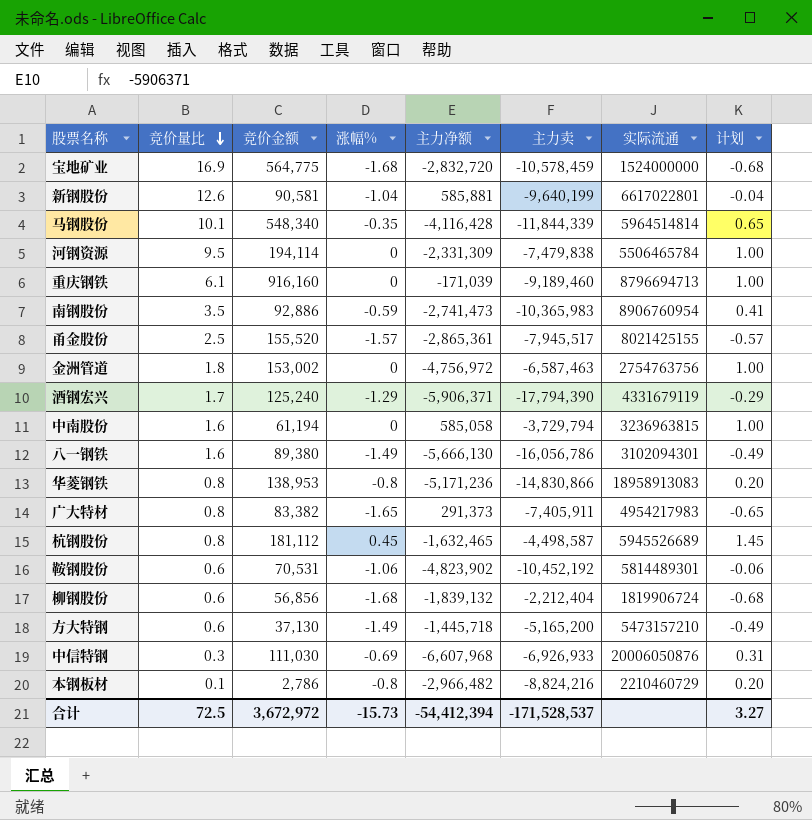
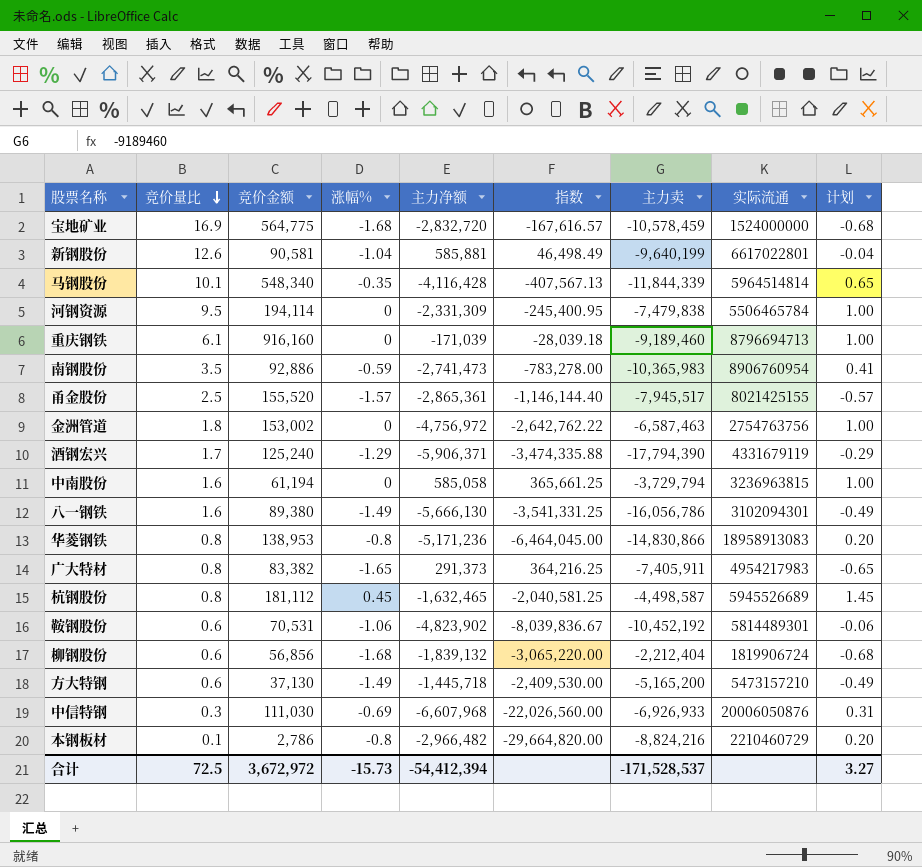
column 指数 | formula: none -> [主力净额] / [竞价量比]

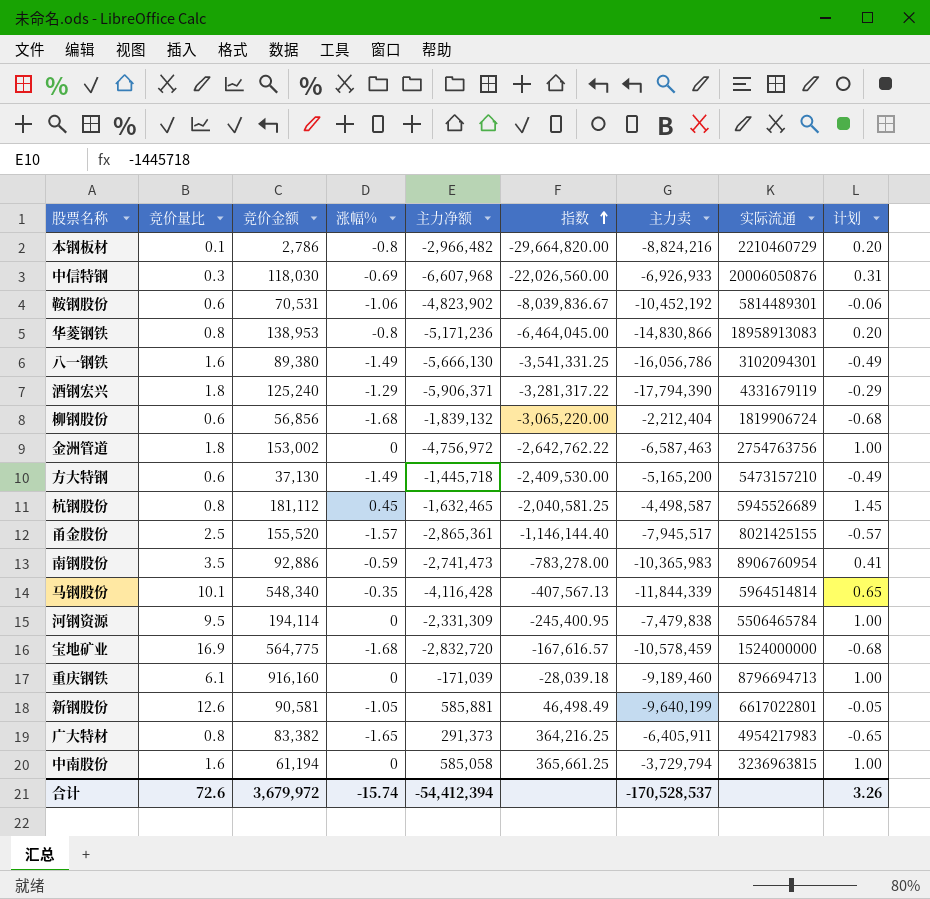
row order: 竞价量比 descending -> 指数 ascending
中信特钢 | 竞价金额: 111,030 -> 118,030
酒钢宏兴 | 竞价量比: 1.7 -> 1.8
酒钢宏兴 | 指数: -3,474,335.88 -> -3,281,317.22
新钢股份 | 涨幅%: -1.04 -> -1.05
新钢股份 | 计划: -0.04 -> -0.05
广大特材 | 主力卖: -7,405,911 -> -6,405,911
合计 | 竞价量比: 72.5 -> 72.6
合计 | 竞价金额: 3,672,972 -> 3,679,972
合计 | 涨幅%: -15.73 -> -15.74
合计 | 主力卖: -171,528,537 -> -170,528,537
合计 | 计划: 3.27 -> 3.26

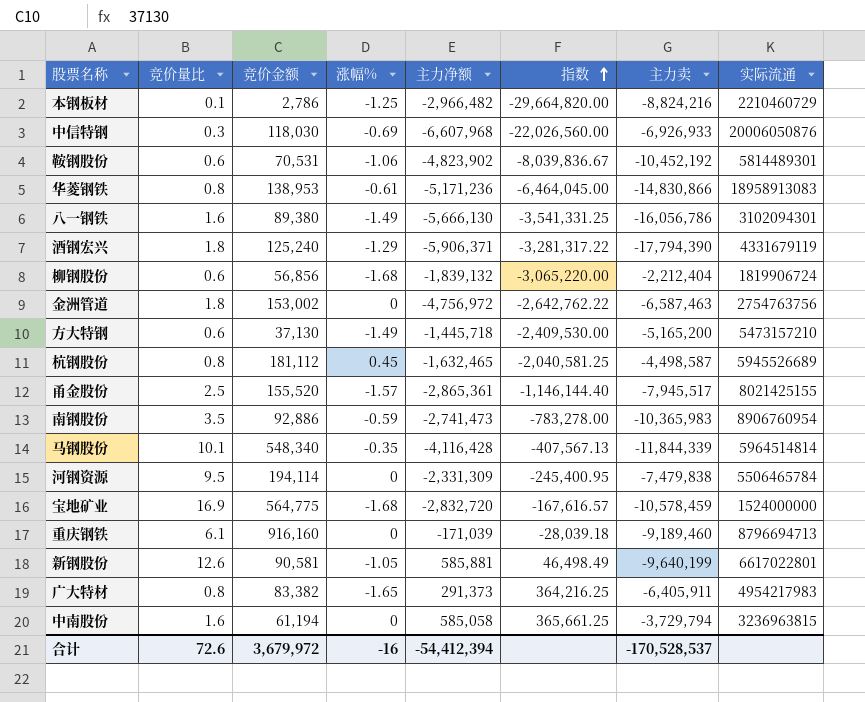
column 计划 | formula: [涨幅%] + 1 -> none
本钢板材 | 涨幅%: -0.8 -> -1.25
华菱钢铁 | 涨幅%: -0.8 -> -0.61
合计 | 涨幅%: -15.74 -> -16

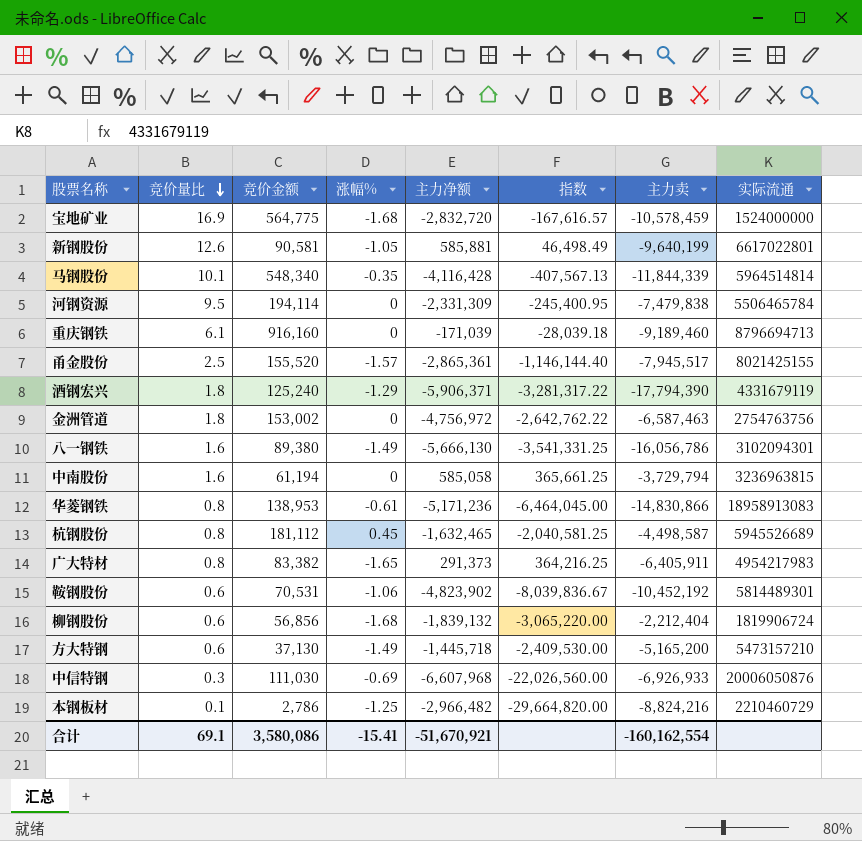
row order: 指数 ascending -> 竞价量比 descending
row 南钢股份: 3.5 | 92,886 | -0.59 | -2,741,473 | -783,278.00 | -10,365,983 | 8906760954 -> none
中信特钢 | 竞价金额: 118,030 -> 111,030
合计 | 竞价量比: 72.6 -> 69.1
合计 | 竞价金额: 3,679,972 -> 3,580,086
合计 | 涨幅%: -16 -> -15.41
合计 | 主力净额: -54,412,394 -> -51,670,921
合计 | 主力卖: -170,528,537 -> -160,162,554

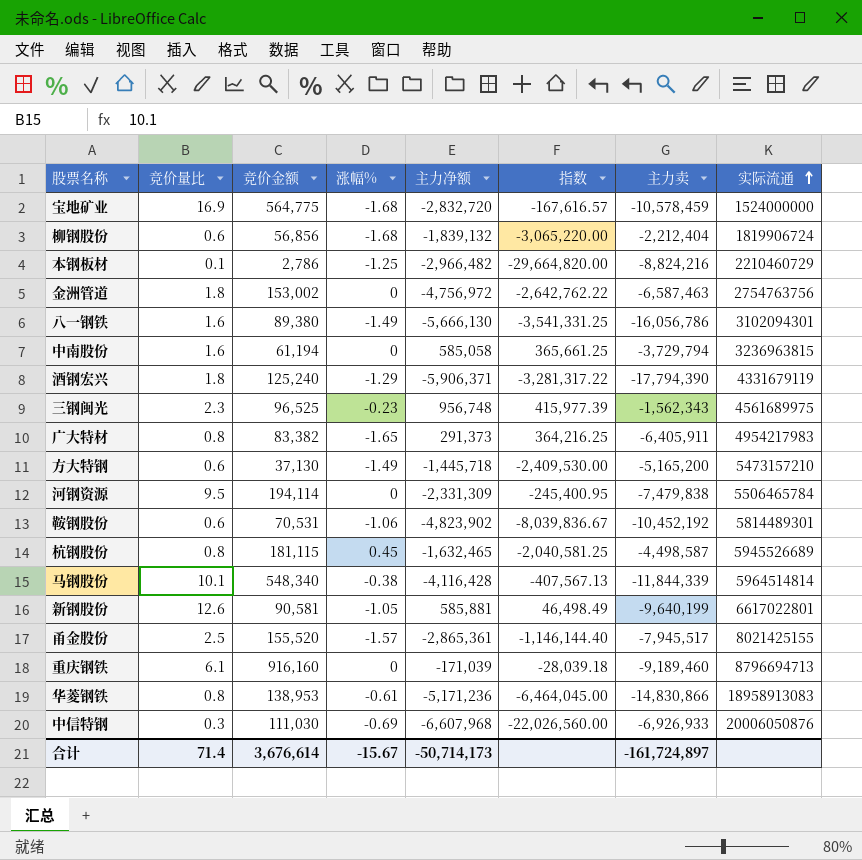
row order: 竞价量比 descending -> 实际流通 ascending
row 三钢闽光: none -> 2.3 | 96,525 | -0.23 | 956,748 | 415,977.39 | -1,562,343 | 4561689975
杭钢股份 | 竞价金额: 181,112 -> 181,115
马钢股份 | 涨幅%: -0.35 -> -0.38
合计 | 竞价量比: 69.1 -> 71.4
合计 | 竞价金额: 3,580,086 -> 3,676,614
合计 | 涨幅%: -15.41 -> -15.67
合计 | 主力净额: -51,670,921 -> -50,714,173
合计 | 主力卖: -160,162,554 -> -161,724,897

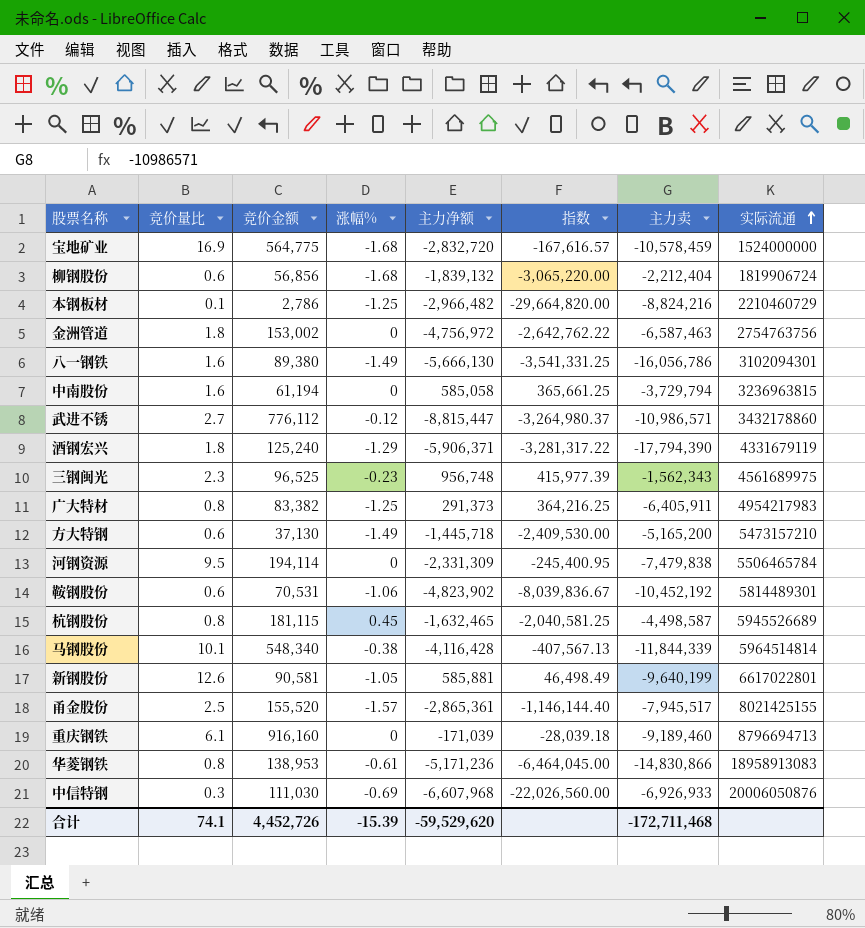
row 武进不锈: none -> 2.7 | 776,112 | -0.12 | -8,815,447 | -3,264,980.37 | -10,986,571 | 3432178860
广大特材 | 涨幅%: -1.65 -> -1.25
合计 | 竞价量比: 71.4 -> 74.1
合计 | 竞价金额: 3,676,614 -> 4,452,726
合计 | 涨幅%: -15.67 -> -15.39
合计 | 主力净额: -50,714,173 -> -59,529,620
合计 | 主力卖: -161,724,897 -> -172,711,468

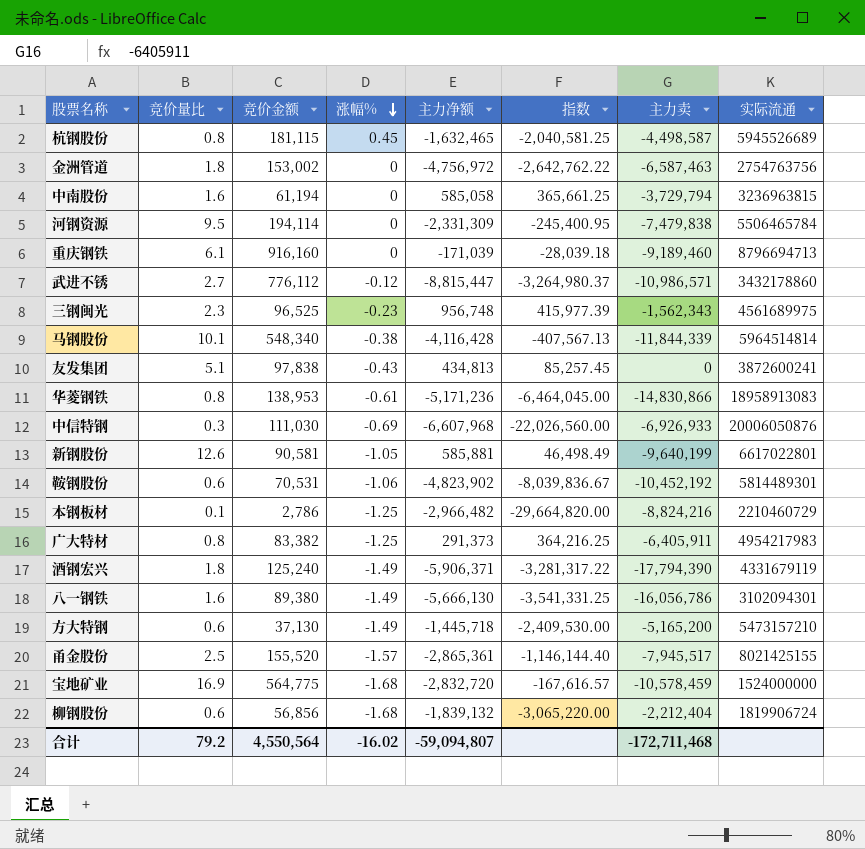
row order: 实际流通 ascending -> 涨幅% descending
row 友发集团: none -> 5.1 | 97,838 | -0.43 | 434,813 | 85,257.45 | 0 | 3872600241
酒钢宏兴 | 涨幅%: -1.29 -> -1.49
合计 | 竞价量比: 74.1 -> 79.2
合计 | 竞价金额: 4,452,726 -> 4,550,564
合计 | 涨幅%: -15.39 -> -16.02
合计 | 主力净额: -59,529,620 -> -59,094,807

